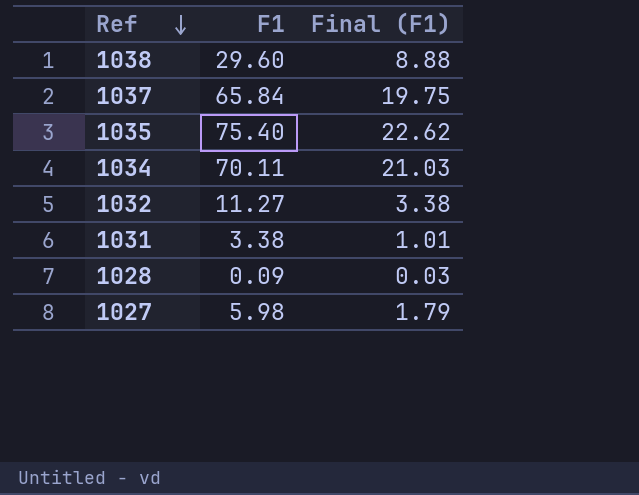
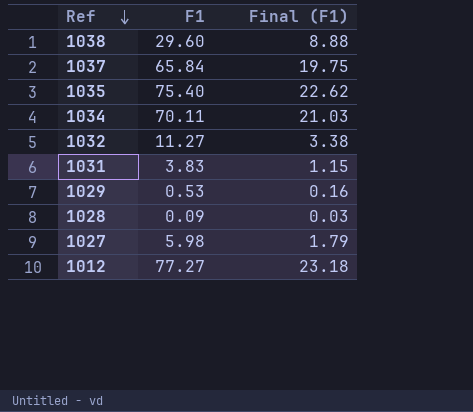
1031 | F1: 3.38 -> 3.83
1031 | Final (F1): 1.01 -> 1.15
row 1029: none -> 0.53 | 0.16
row 1012: none -> 77.27 | 23.18

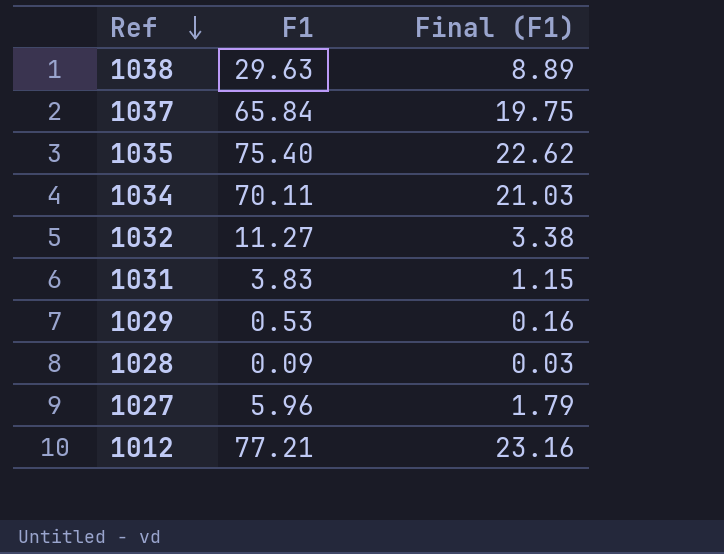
1038 | F1: 29.60 -> 29.63
1038 | Final (F1): 8.88 -> 8.89
1027 | F1: 5.98 -> 5.96
1012 | F1: 77.27 -> 77.21
1012 | Final (F1): 23.18 -> 23.16

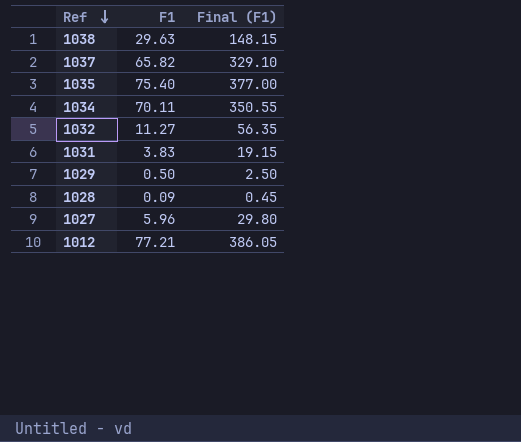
column Final (F1) | formula: [F1] * 0.3 -> [F1] * 5
1037 | F1: 65.84 -> 65.82
1029 | F1: 0.53 -> 0.50

